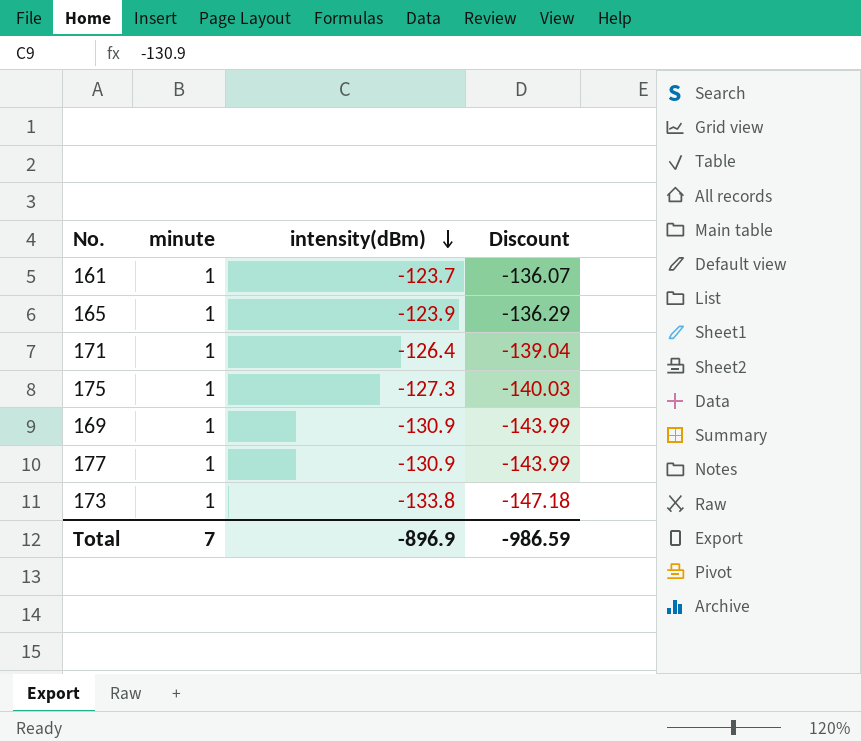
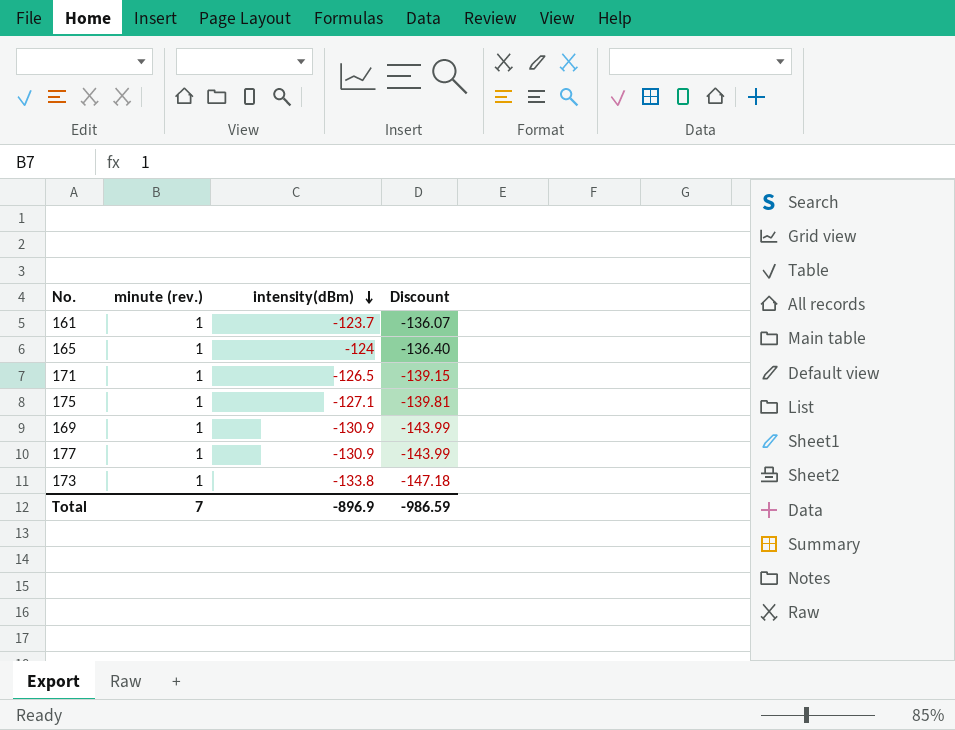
column name: minute -> minute (rev.)
165 | intensity(dBm): -123.9 -> -124
165 | Discount: -136.29 -> -136.40
171 | intensity(dBm): -126.4 -> -126.5
171 | Discount: -139.04 -> -139.15
175 | intensity(dBm): -127.3 -> -127.1
175 | Discount: -140.03 -> -139.81

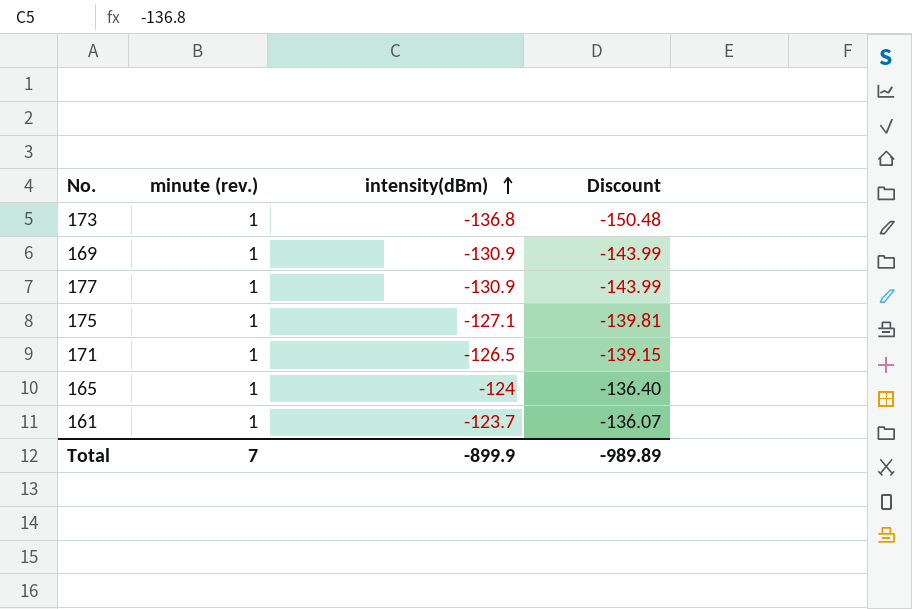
row order: intensity(dBm) descending -> intensity(dBm) ascending
173 | intensity(dBm): -133.8 -> -136.8
173 | Discount: -147.18 -> -150.48
Total | intensity(dBm): -896.9 -> -899.9
Total | Discount: -986.59 -> -989.89

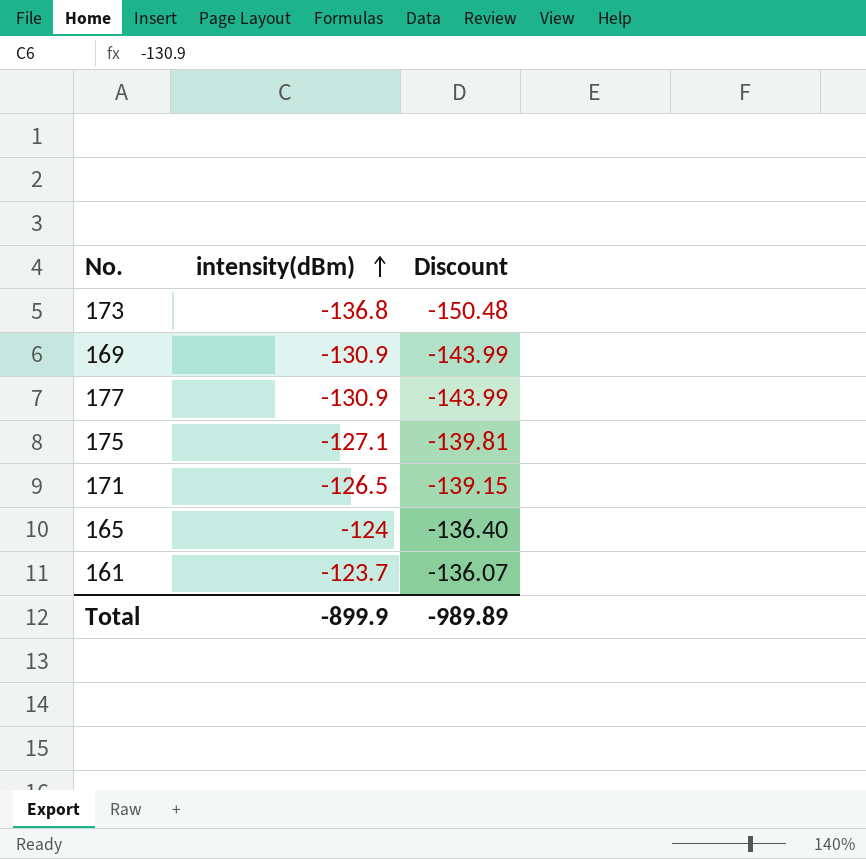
column minute (rev.) | position: 2 -> none

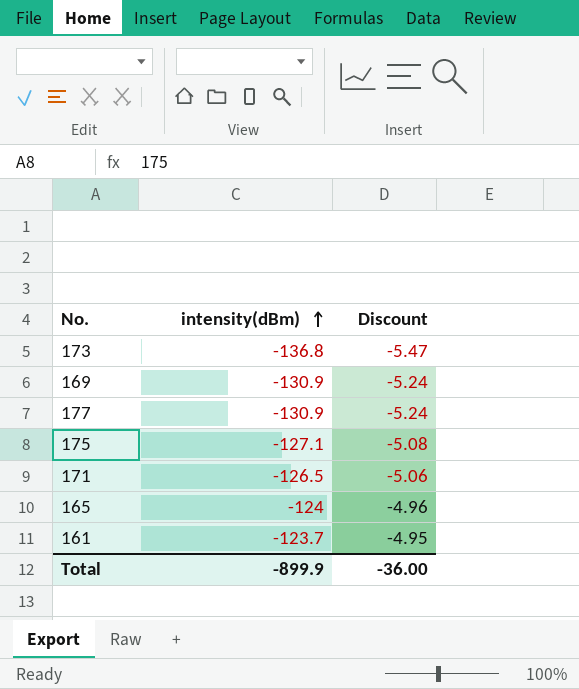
column Discount | formula: [intensity(dBm)] * 1.1 -> [intensity(dBm)] * 0.04
Total | Discount: -989.89 -> -36.00

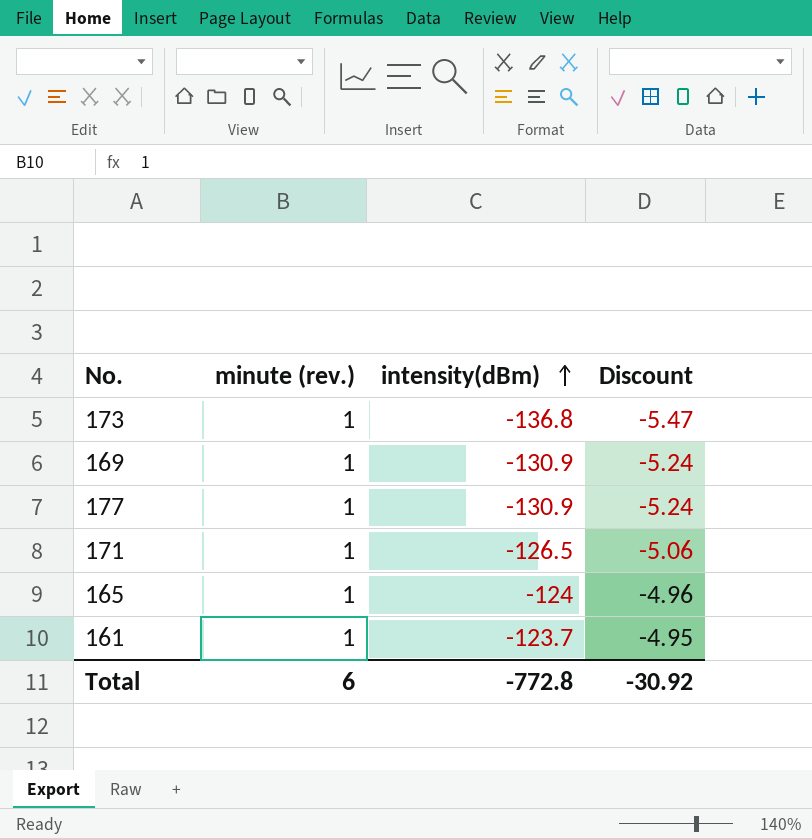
column minute (rev.) | position: none -> 2
row 175: -127.1 | -5.08 -> none
Total | intensity(dBm): -899.9 -> -772.8
Total | Discount: -36.00 -> -30.92

